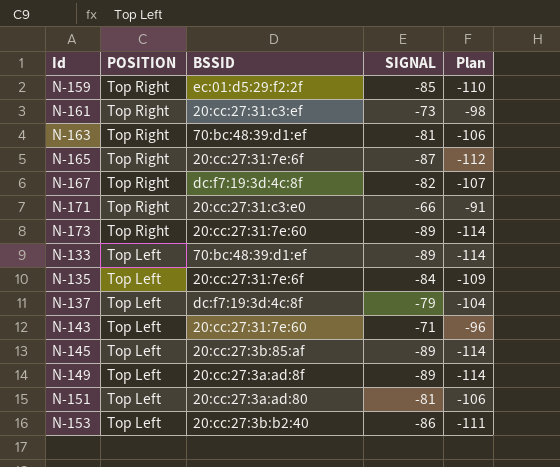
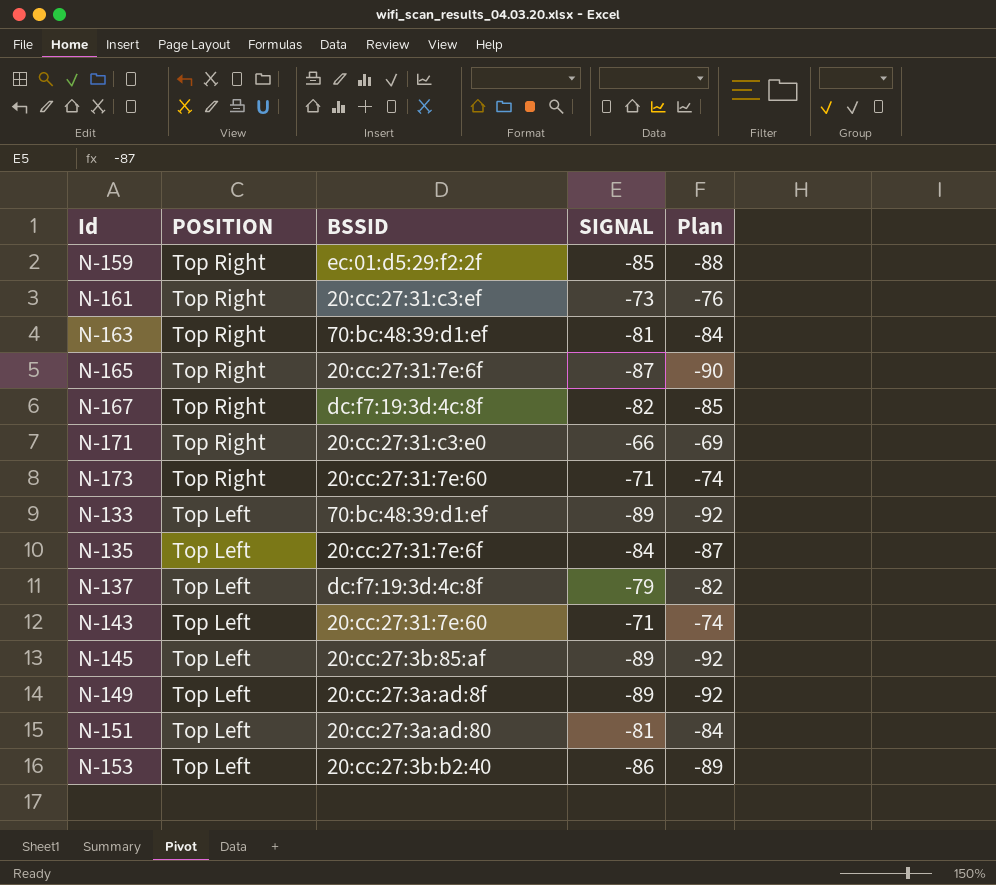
column Plan | formula: [SIGNAL] - 25 -> [SIGNAL] - 3
N-173 | SIGNAL: -89 -> -71

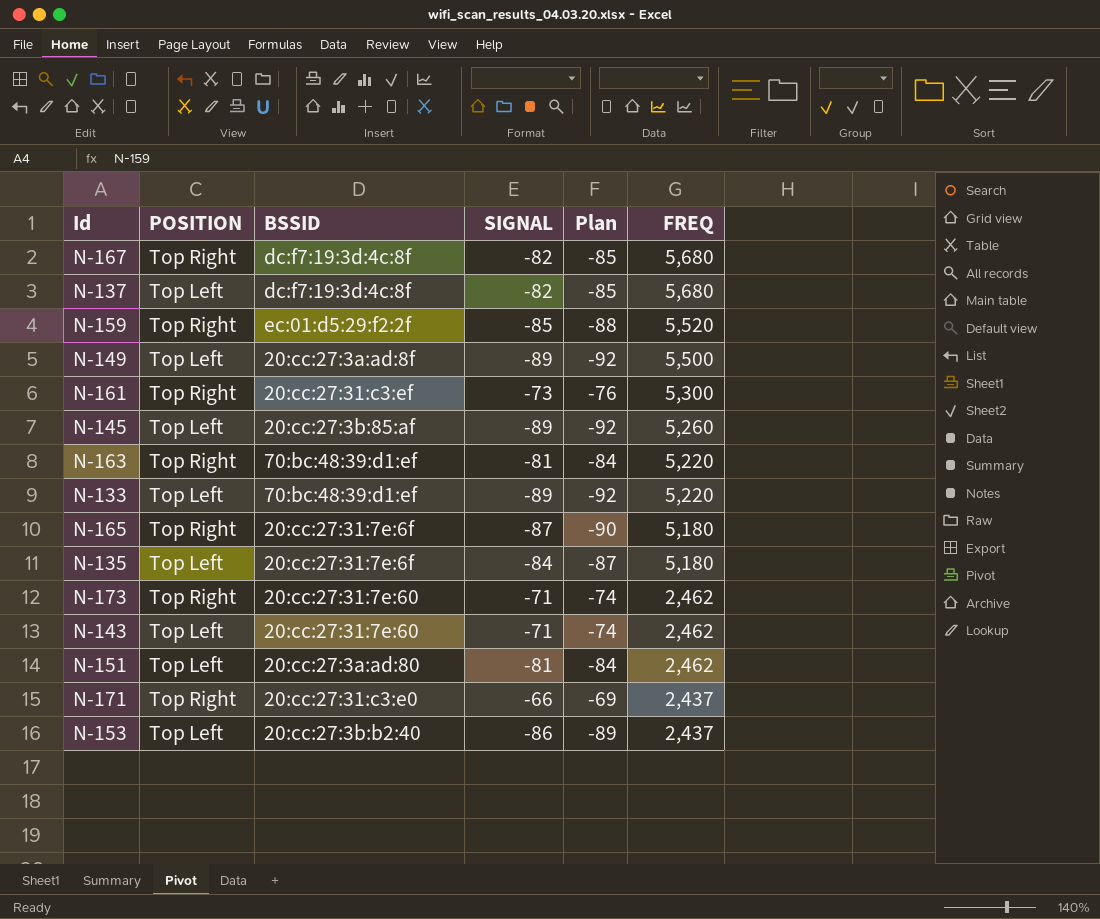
row order: POSITION descending -> FREQ descending
column FREQ | position: none -> 6
N-137 | SIGNAL: -79 -> -82
N-137 | Plan: -82 -> -85

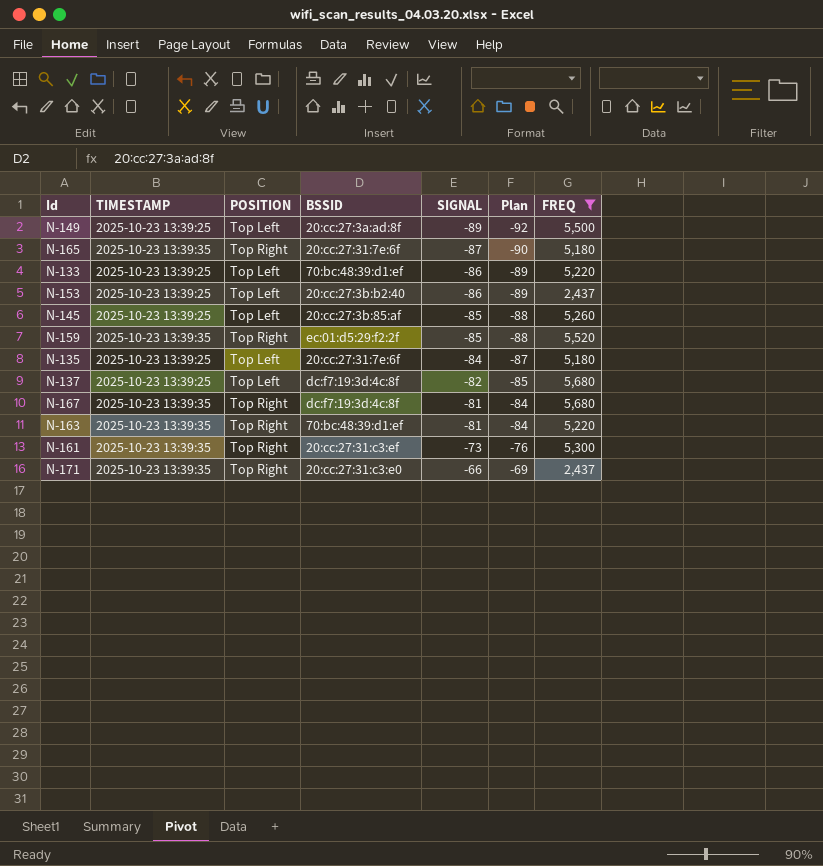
filter: none -> FREQ != 2,462
row order: FREQ descending -> SIGNAL ascending
column TIMESTAMP | position: none -> 2
N-133 | SIGNAL: -89 -> -86
N-133 | Plan: -92 -> -89
N-145 | SIGNAL: -89 -> -85
N-145 | Plan: -92 -> -88
N-167 | SIGNAL: -82 -> -81
N-167 | Plan: -85 -> -84

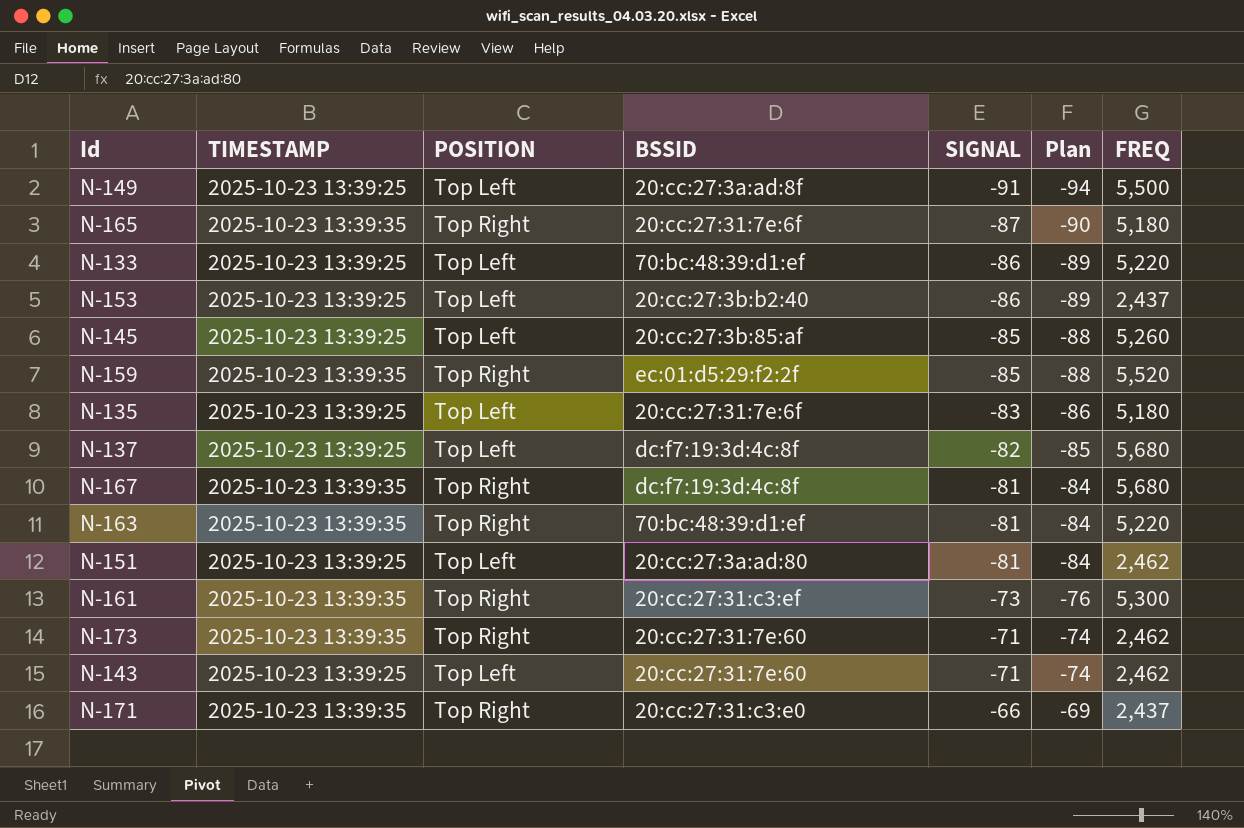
filter: FREQ != 2,462 -> none
N-149 | SIGNAL: -89 -> -91
N-149 | Plan: -92 -> -94
N-135 | SIGNAL: -84 -> -83
N-135 | Plan: -87 -> -86

